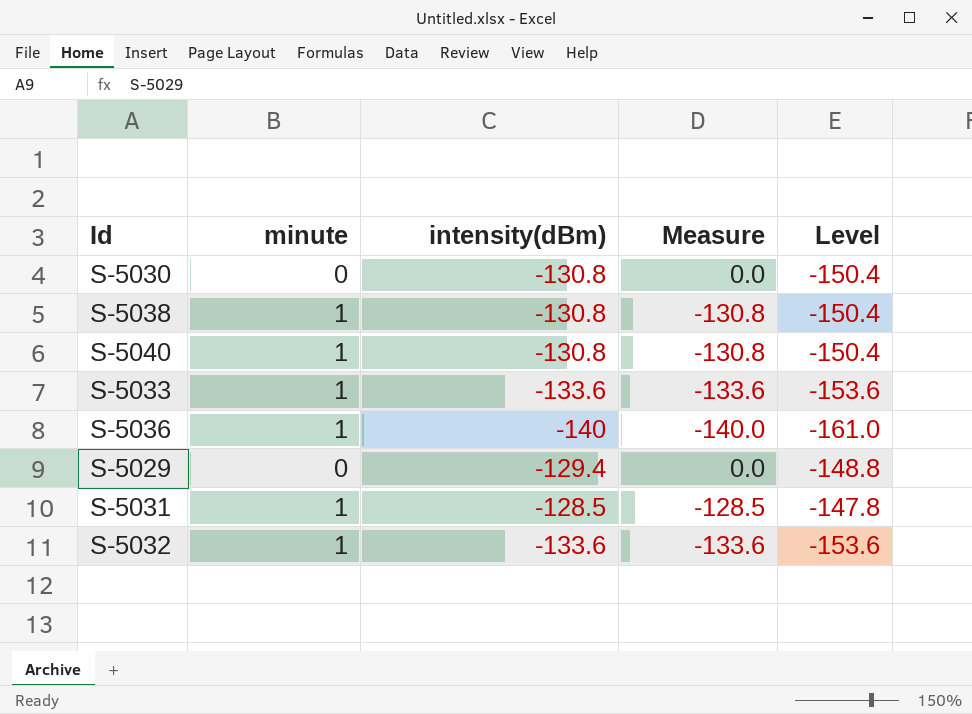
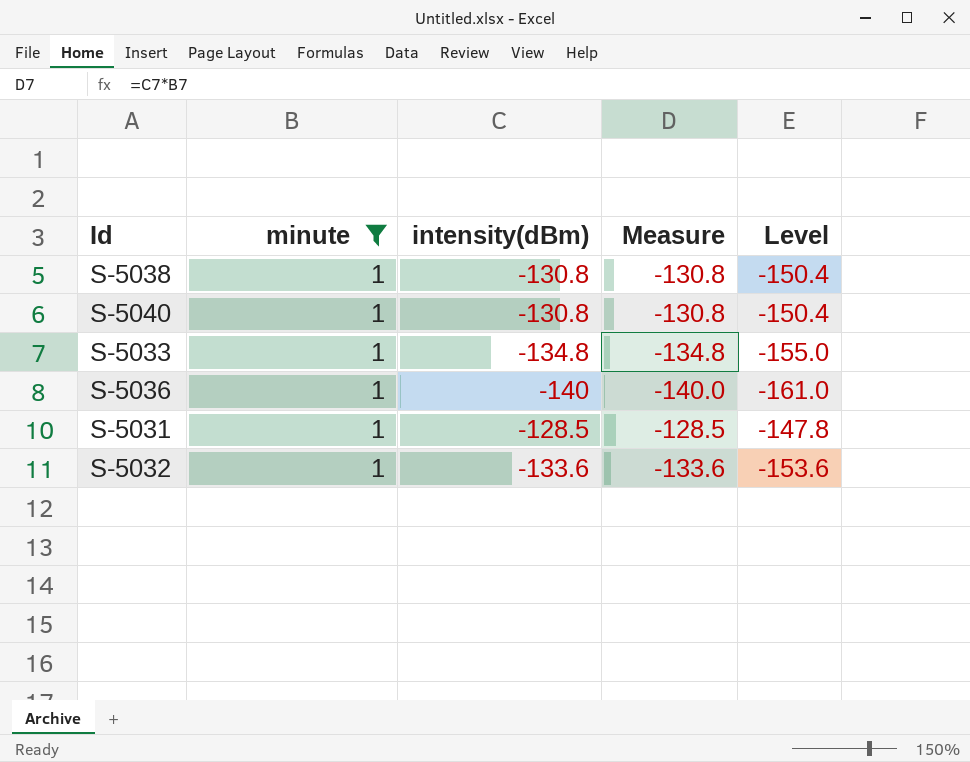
filter: none -> minute = 1
S-5033 | intensity(dBm): -133.6 -> -134.8
S-5033 | Measure: -133.6 -> -134.8
S-5033 | Level: -153.6 -> -155.0

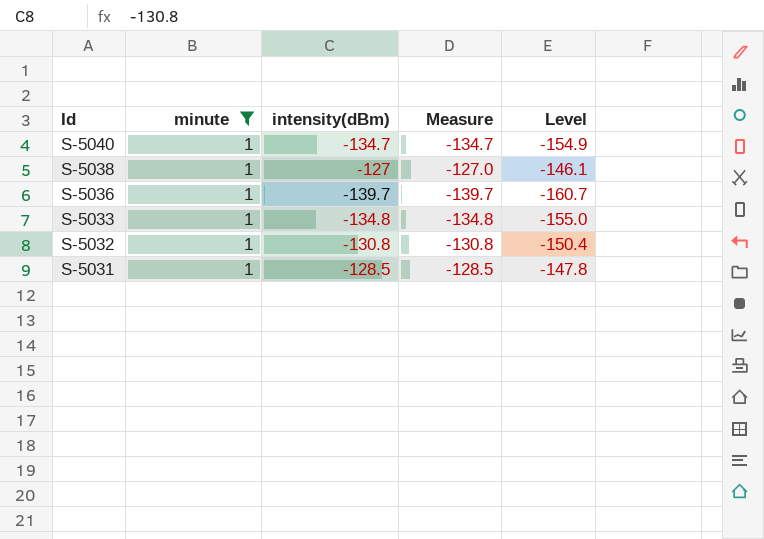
row order: none -> Id descending
S-5040 | intensity(dBm): -130.8 -> -134.7
S-5040 | Measure: -130.8 -> -134.7
S-5040 | Level: -150.4 -> -154.9
S-5038 | intensity(dBm): -130.8 -> -127
S-5038 | Measure: -130.8 -> -127.0
S-5038 | Level: -150.4 -> -146.1
S-5036 | intensity(dBm): -140 -> -139.7
S-5036 | Measure: -140.0 -> -139.7
S-5036 | Level: -161.0 -> -160.7
S-5032 | intensity(dBm): -133.6 -> -130.8
S-5032 | Measure: -133.6 -> -130.8
S-5032 | Level: -153.6 -> -150.4

